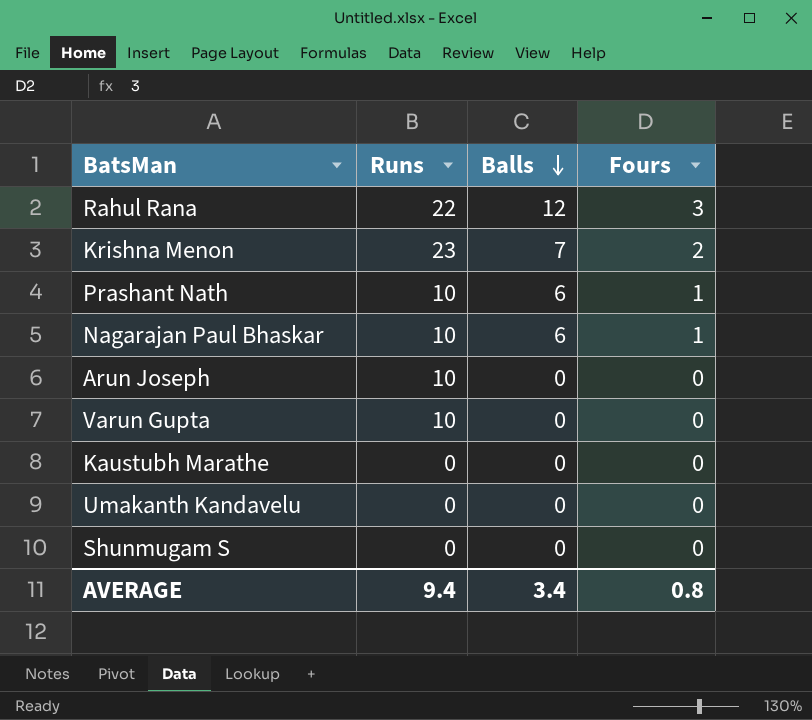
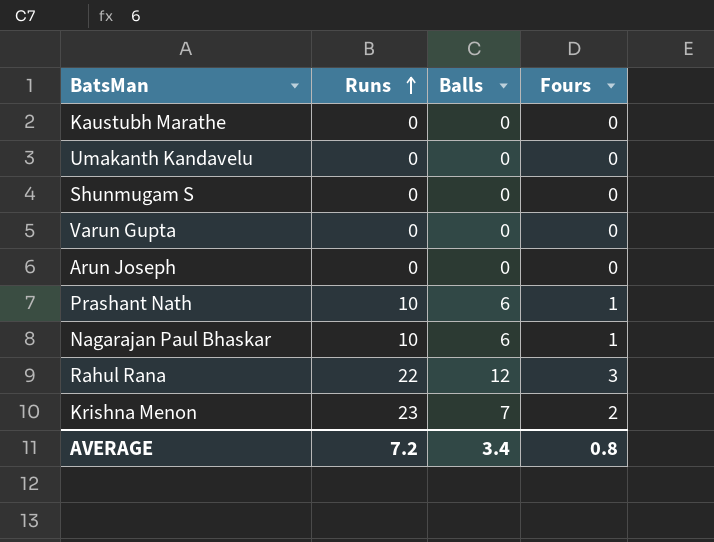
row order: Balls descending -> Runs ascending
Varun Gupta | Runs: 10 -> 0
Arun Joseph | Runs: 10 -> 0
AVERAGE | Runs: 9.4 -> 7.2

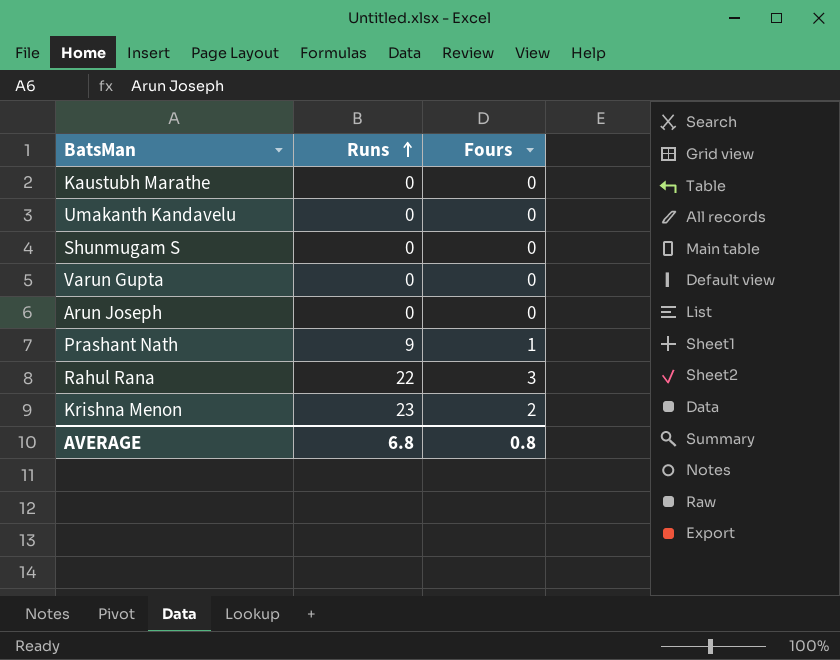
column Balls | position: 3 -> none
row Nagarajan Paul Bhaskar: 10 | 6 | 1 -> none
Prashant Nath | Runs: 10 -> 9
AVERAGE | Runs: 7.2 -> 6.8

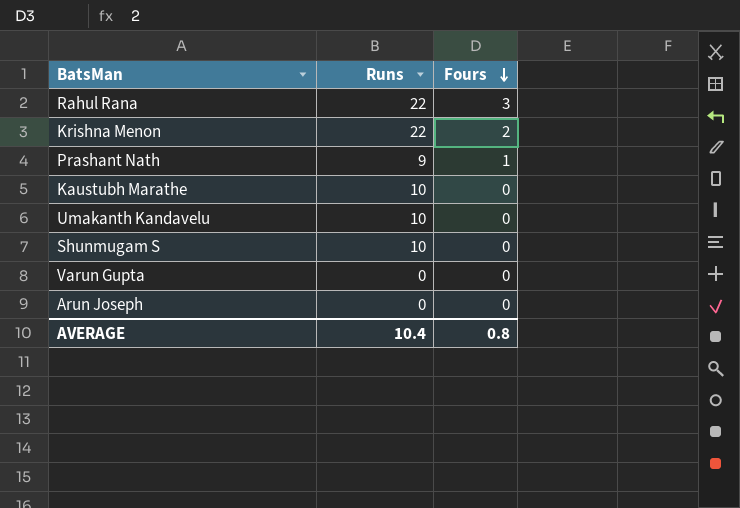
row order: Runs ascending -> Fours descending
Krishna Menon | Runs: 23 -> 22
Kaustubh Marathe | Runs: 0 -> 10
Umakanth Kandavelu | Runs: 0 -> 10
Shunmugam S | Runs: 0 -> 10
AVERAGE | Runs: 6.8 -> 10.4

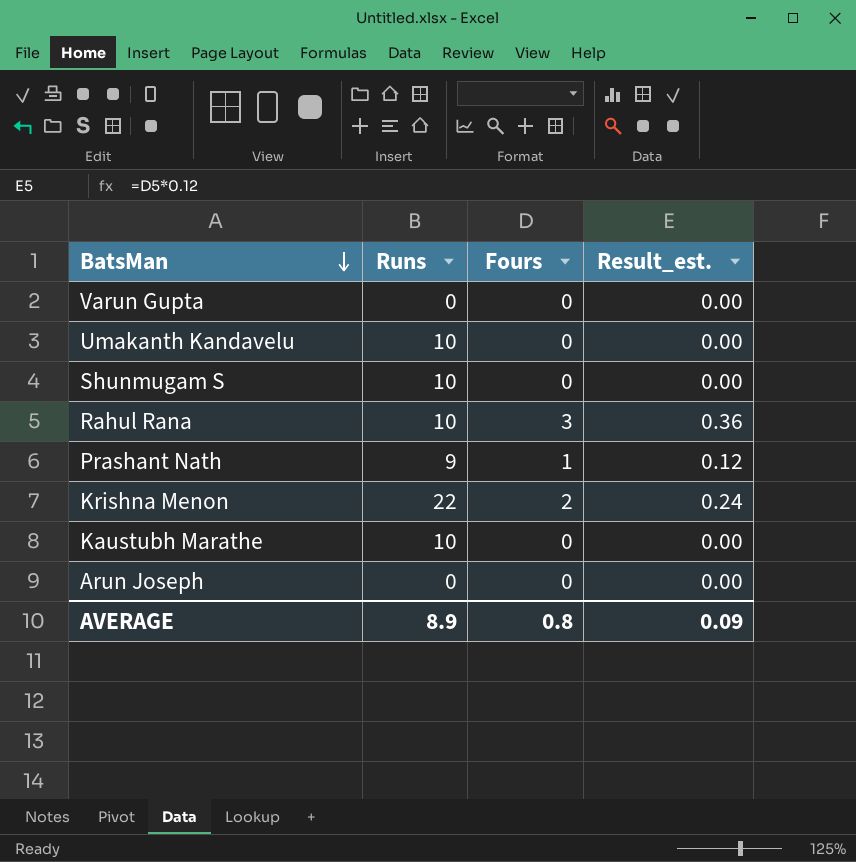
row order: Fours descending -> BatsMan descending
column Result_est. | formula: none -> [Fours] * 0.12
Rahul Rana | Runs: 22 -> 10
AVERAGE | Runs: 10.4 -> 8.9

